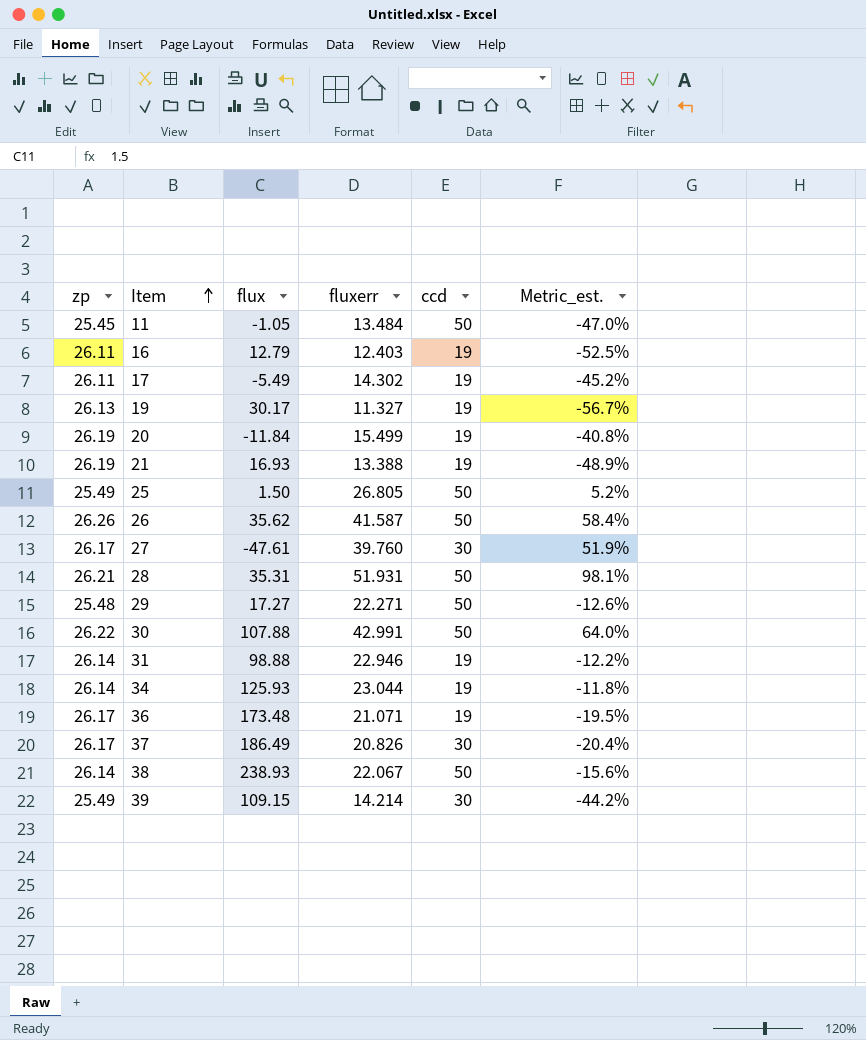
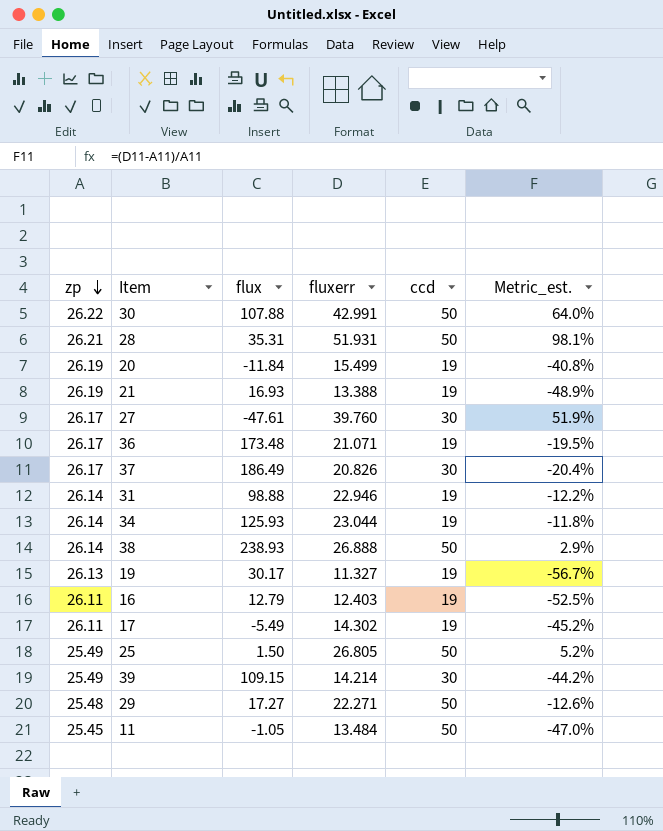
row order: Item ascending -> zp descending
row 26: 26.26 | 35.62 | 41.587 | 50 | 58.4% -> none
38 | fluxerr: 22.067 -> 26.888
38 | Metric_est.: -15.6% -> 2.9%

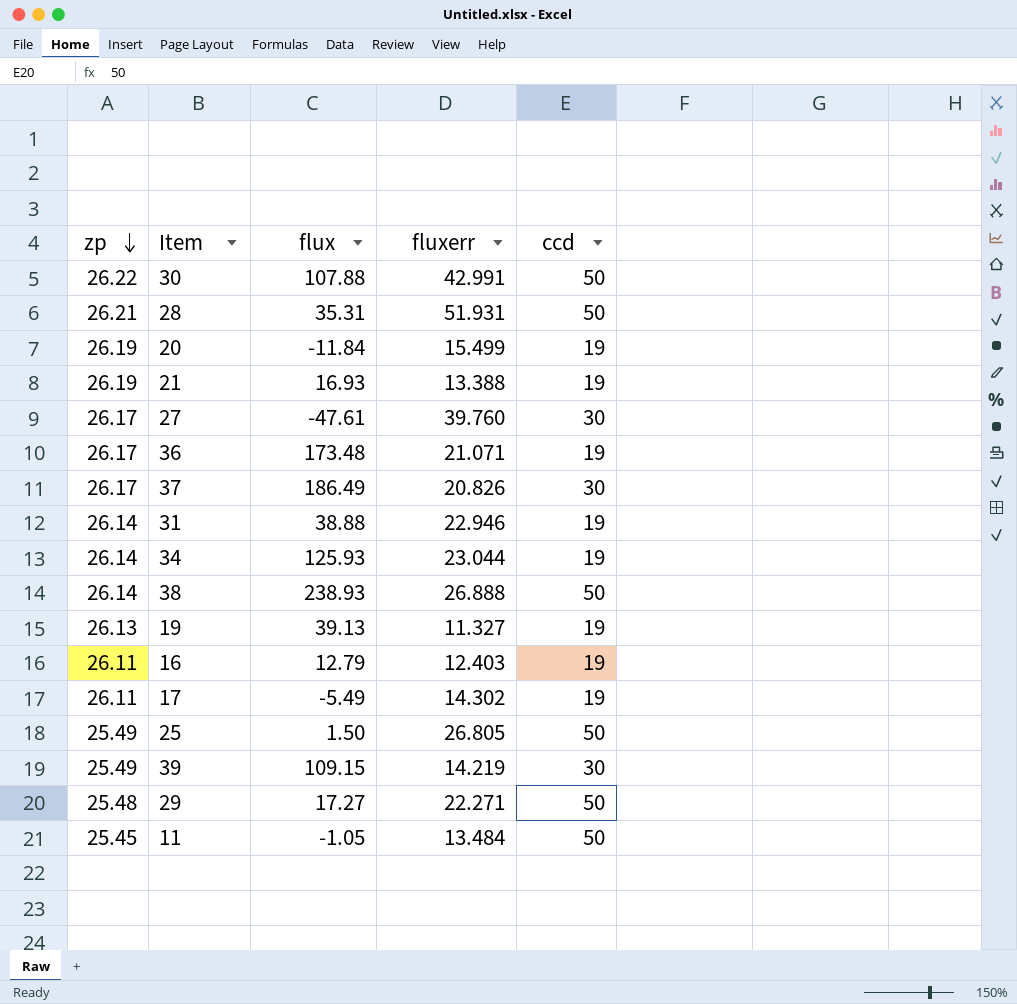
column Metric_est. | formula: ([fluxerr] - [zp]) / [zp] -> none
31 | flux: 98.88 -> 38.88
19 | flux: 30.17 -> 39.13
39 | fluxerr: 14.214 -> 14.219

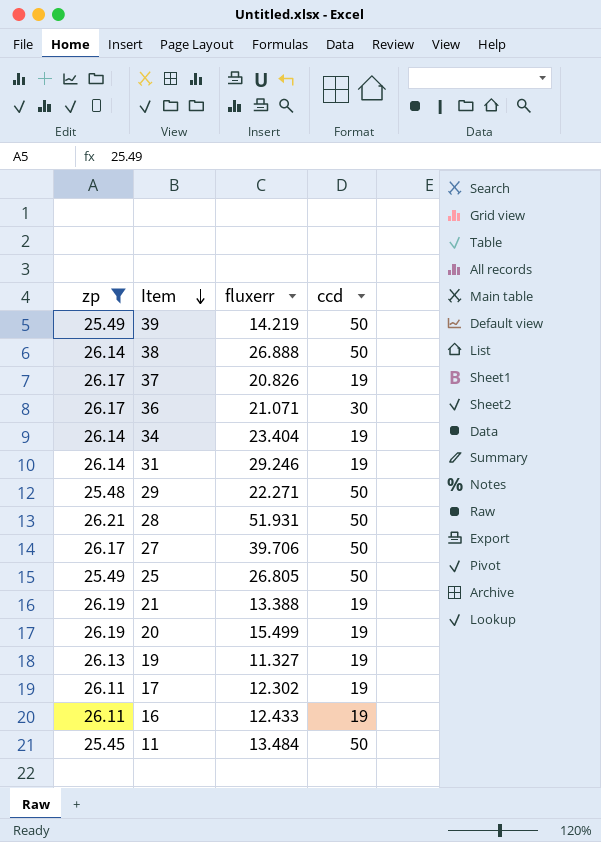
filter: none -> zp != 26.22
row order: zp descending -> Item descending
column flux | position: 3 -> none
39 | ccd: 30 -> 50
37 | ccd: 30 -> 19
36 | ccd: 19 -> 30
34 | fluxerr: 23.044 -> 23.404
31 | fluxerr: 22.946 -> 29.246
27 | fluxerr: 39.760 -> 39.706
27 | ccd: 30 -> 50
17 | fluxerr: 14.302 -> 12.302
16 | fluxerr: 12.403 -> 12.433

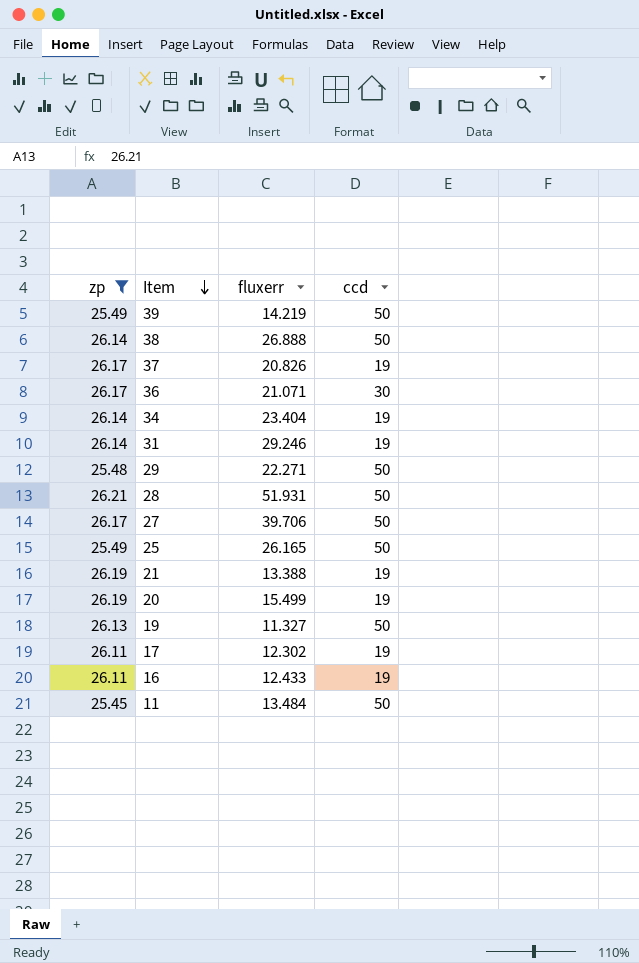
25 | fluxerr: 26.805 -> 26.165
19 | ccd: 19 -> 50

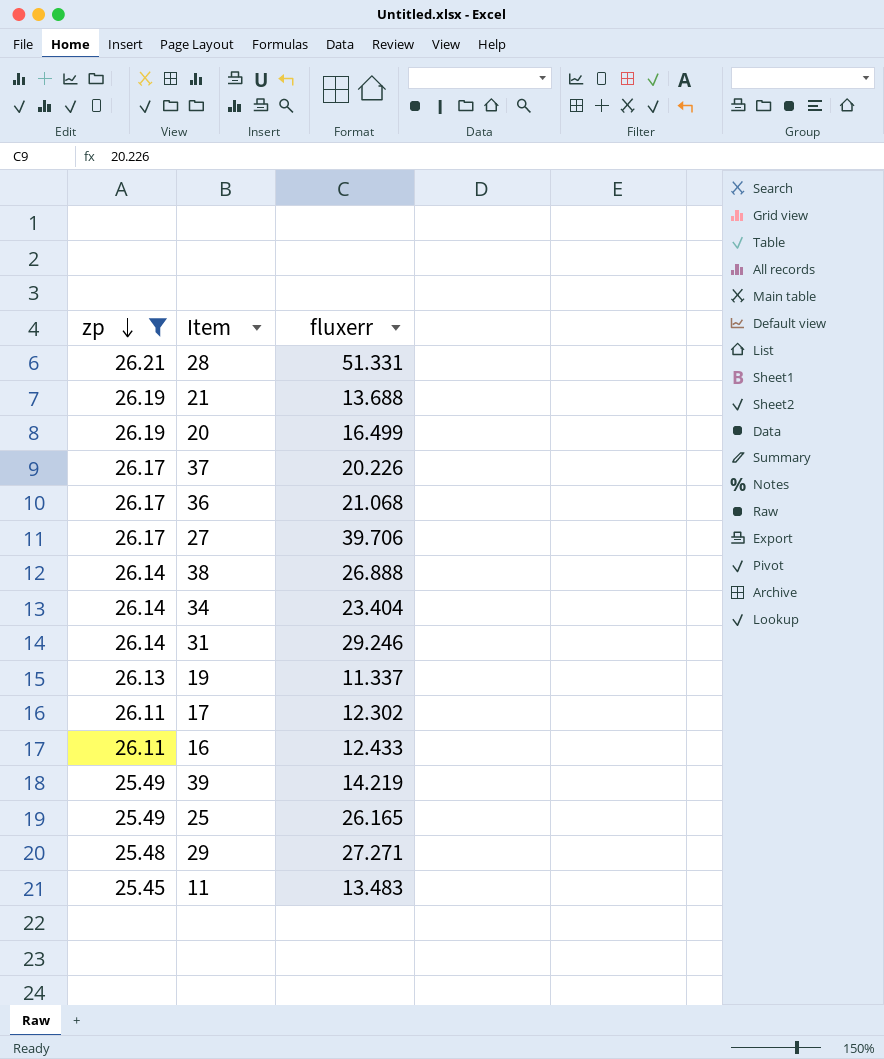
row order: Item descending -> zp descending
column ccd | position: 4 -> none
28 | fluxerr: 51.931 -> 51.331
21 | fluxerr: 13.388 -> 13.688
20 | fluxerr: 15.499 -> 16.499
37 | fluxerr: 20.826 -> 20.226
36 | fluxerr: 21.071 -> 21.068
19 | fluxerr: 11.327 -> 11.337
29 | fluxerr: 22.271 -> 27.271
11 | fluxerr: 13.484 -> 13.483

